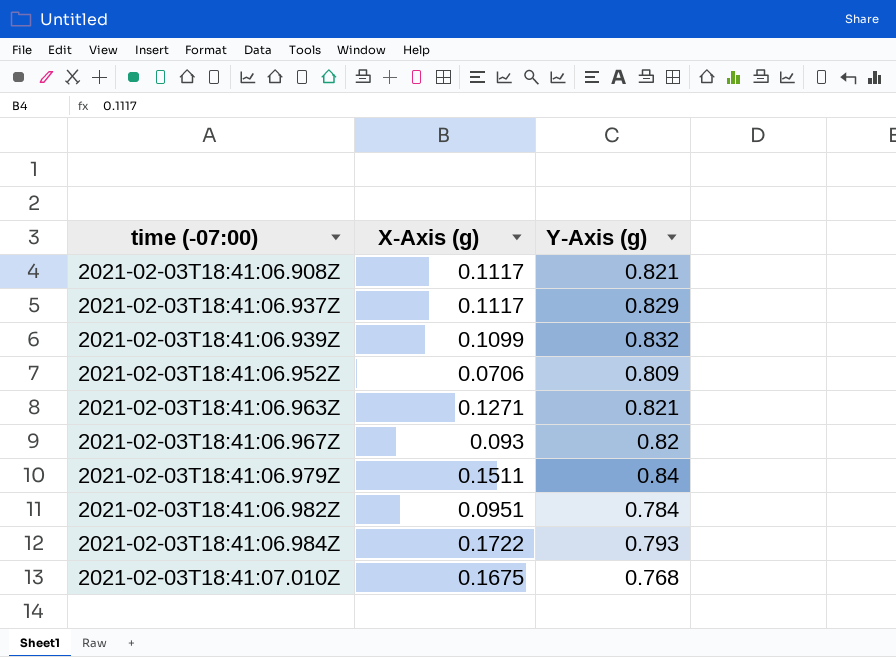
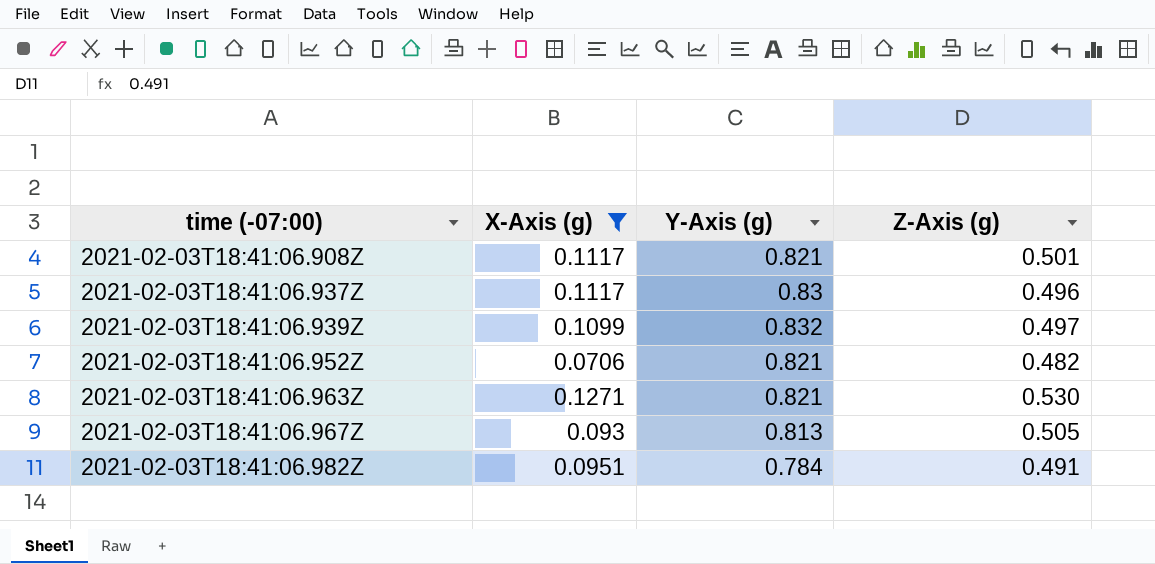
filter: none -> X-Axis (g) <= 0.1271
column Z-Axis (g) | position: none -> 4
2021-02-03T18:41:06.937Z | Y-Axis (g): 0.829 -> 0.83
2021-02-03T18:41:06.952Z | Y-Axis (g): 0.809 -> 0.821
2021-02-03T18:41:06.967Z | Y-Axis (g): 0.82 -> 0.813

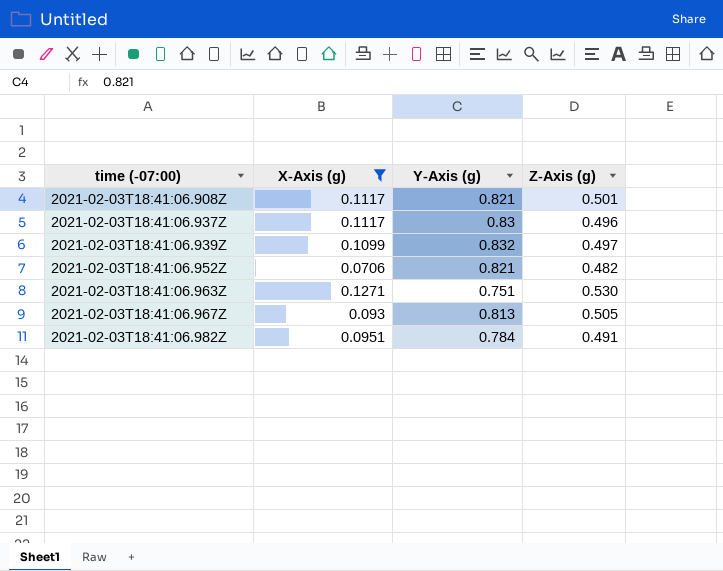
2021-02-03T18:41:06.963Z | Y-Axis (g): 0.821 -> 0.751

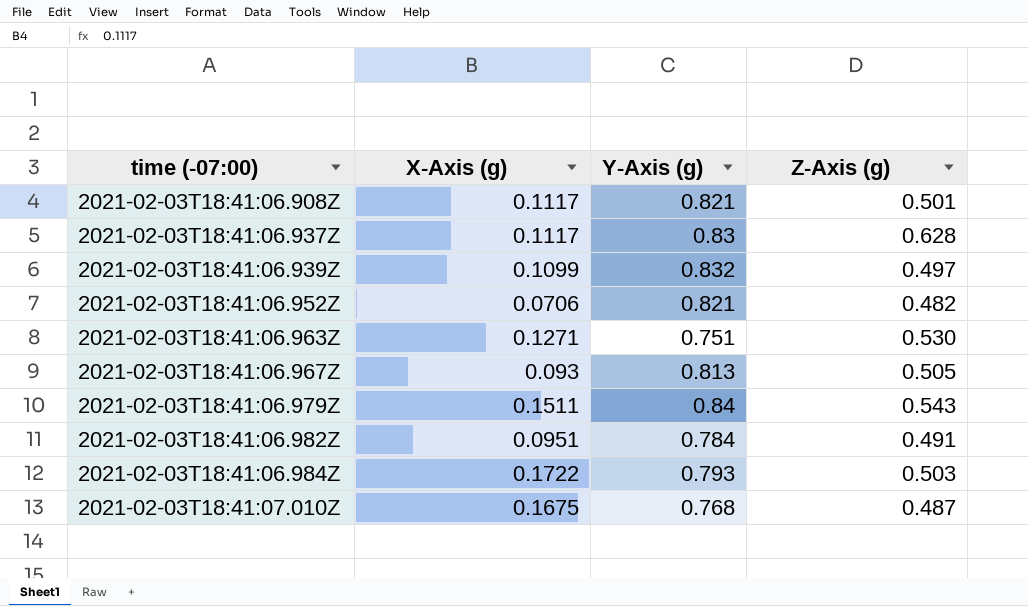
filter: X-Axis (g) <= 0.1271 -> none
2021-02-03T18:41:06.937Z | Z-Axis (g): 0.496 -> 0.628

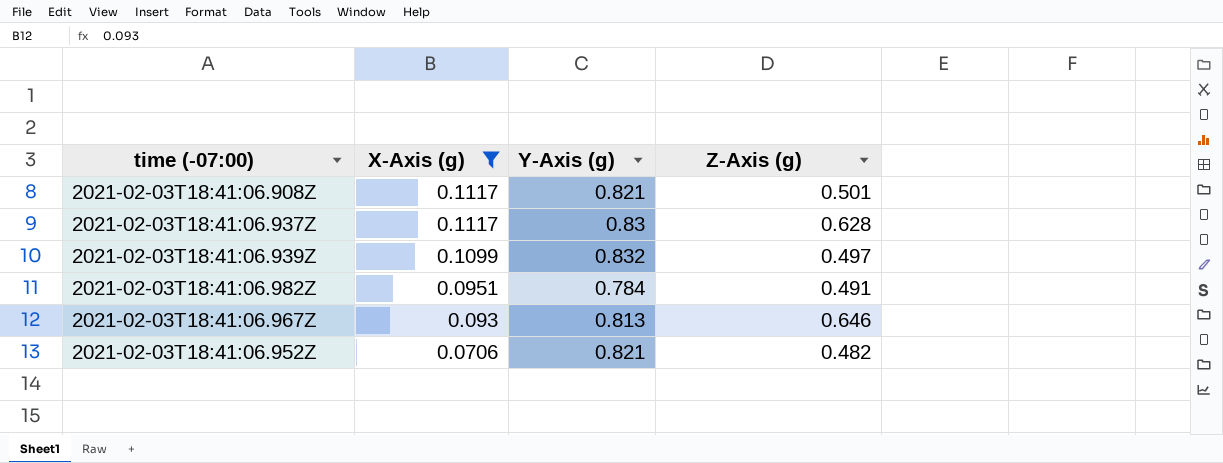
filter: none -> X-Axis (g) <= 0.1117
row order: time (-07:00) ascending -> X-Axis (g) descending
2021-02-03T18:41:06.967Z | Z-Axis (g): 0.505 -> 0.646

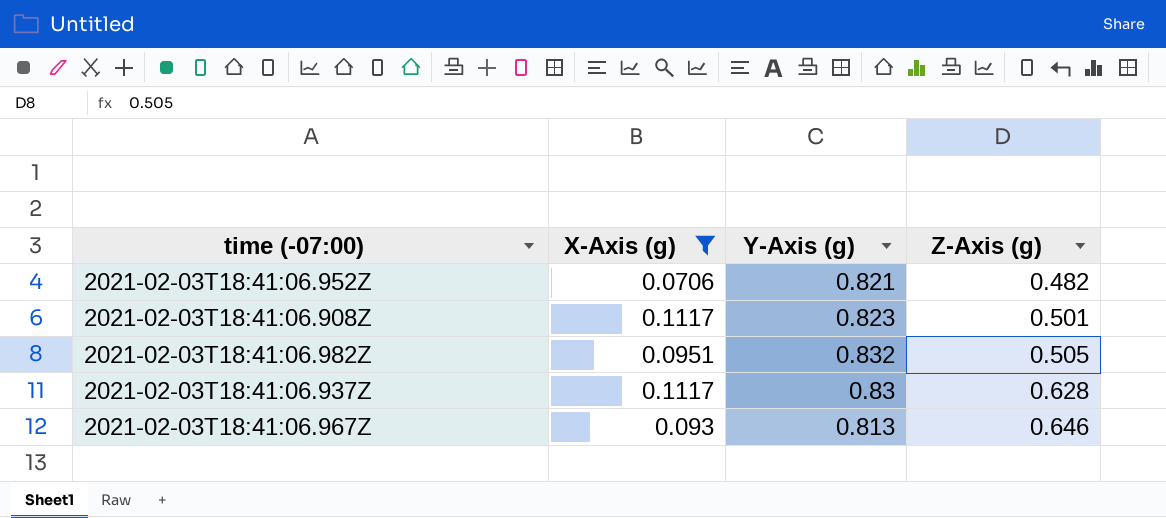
row order: X-Axis (g) descending -> Z-Axis (g) ascending
row 2021-02-03T18:41:06.939Z: 0.1099 | 0.832 | 0.497 -> none
2021-02-03T18:41:06.908Z | Y-Axis (g): 0.821 -> 0.823
2021-02-03T18:41:06.982Z | Y-Axis (g): 0.784 -> 0.832
2021-02-03T18:41:06.982Z | Z-Axis (g): 0.491 -> 0.505

